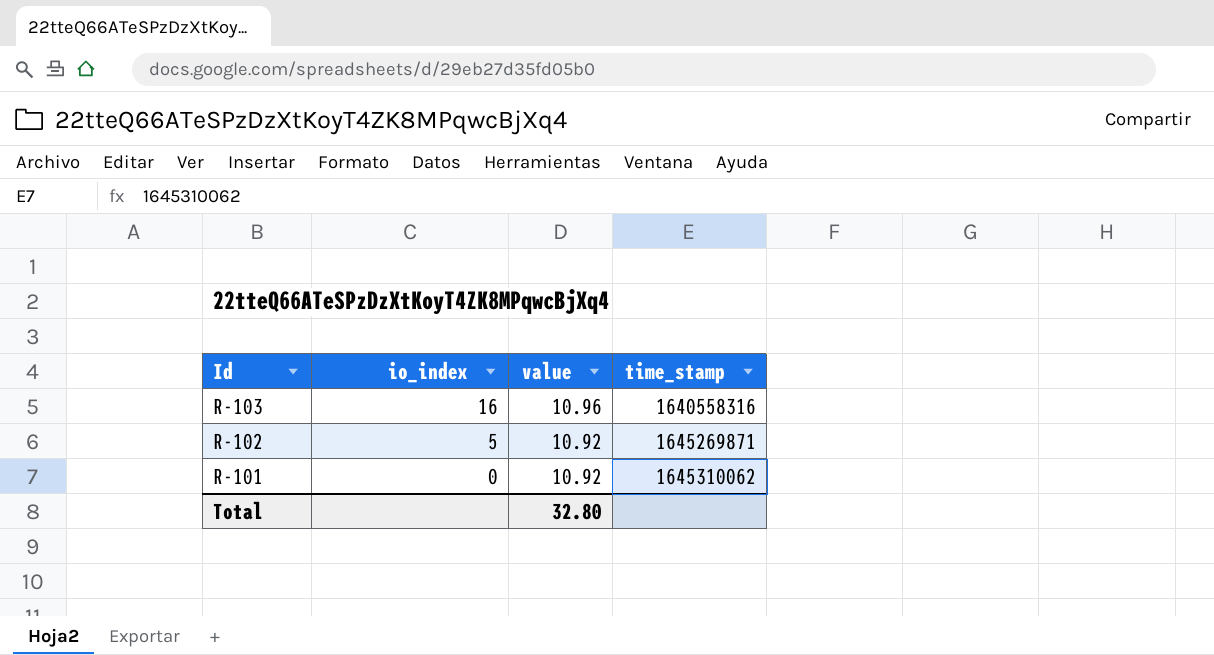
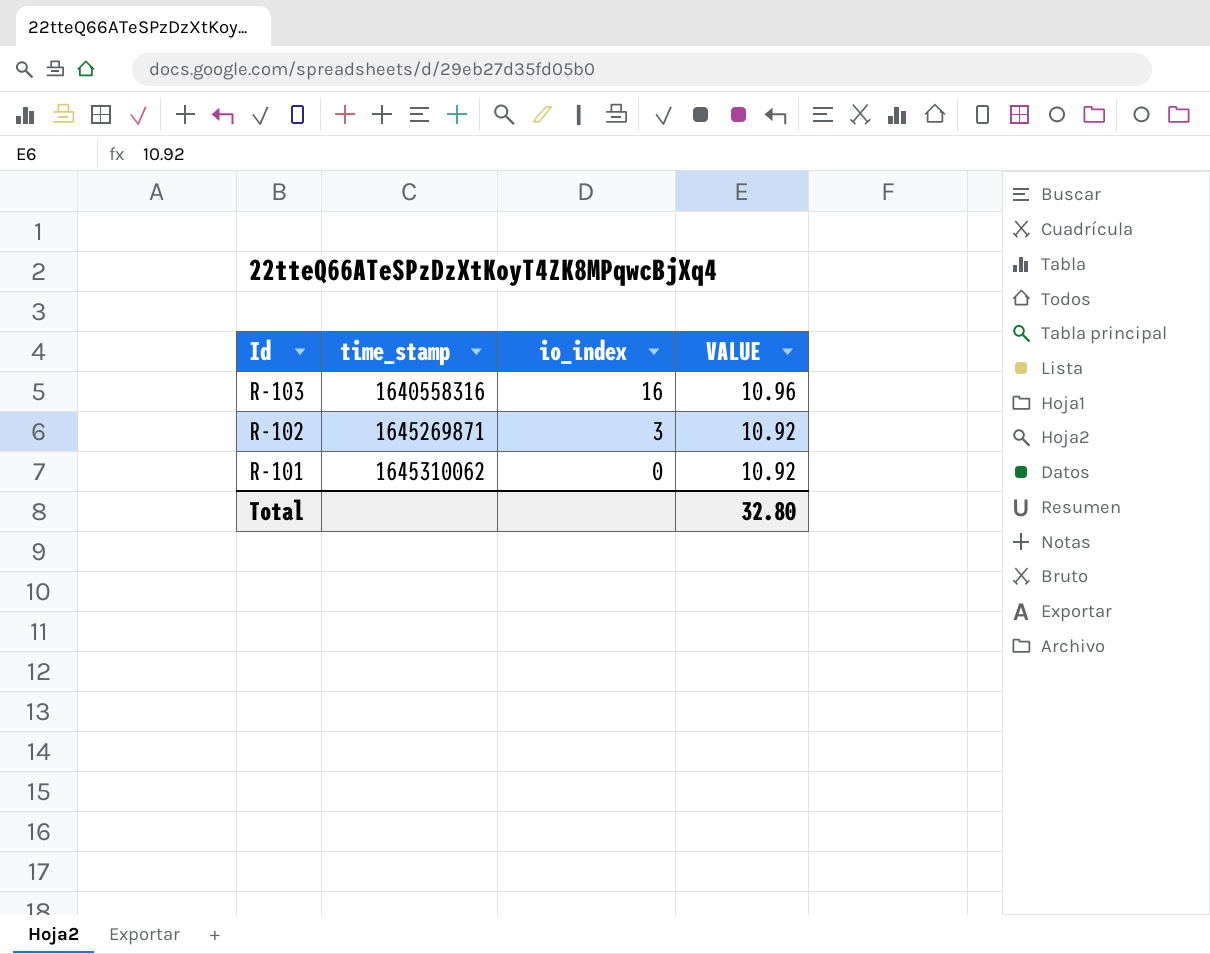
column time_stamp | position: 4 -> 2
column name: value -> VALUE
R-102 | io_index: 5 -> 3

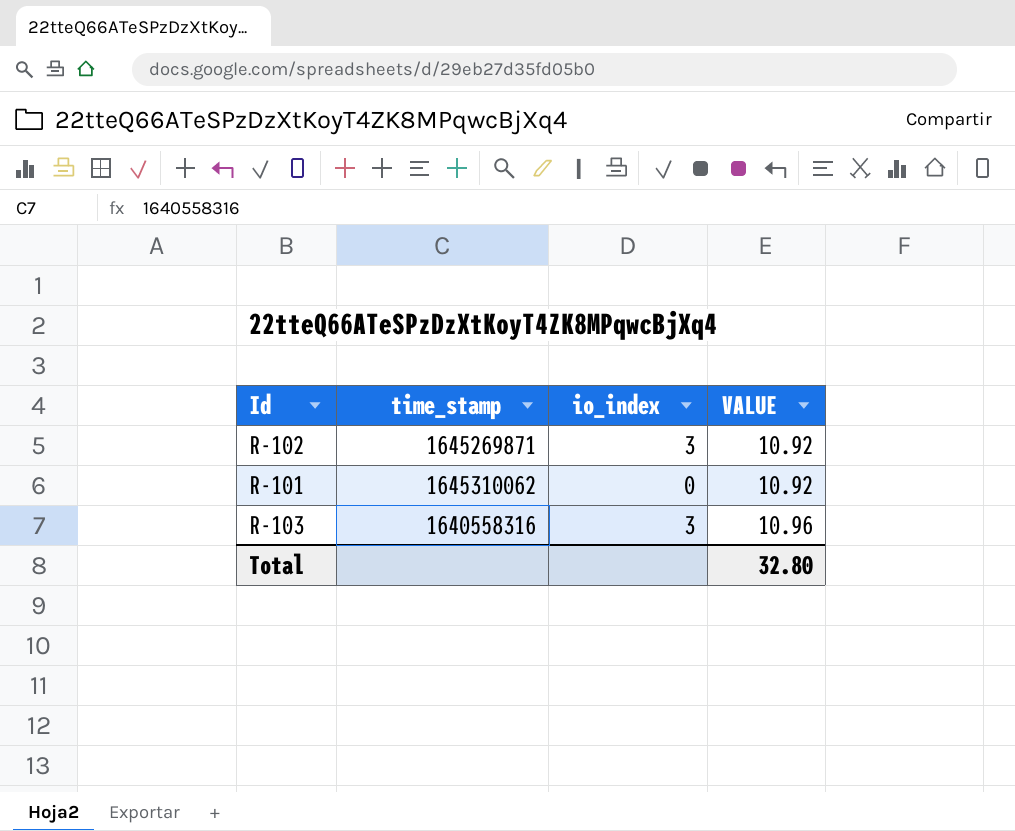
row order: Id descending -> VALUE ascending
R-103 | io_index: 16 -> 3

